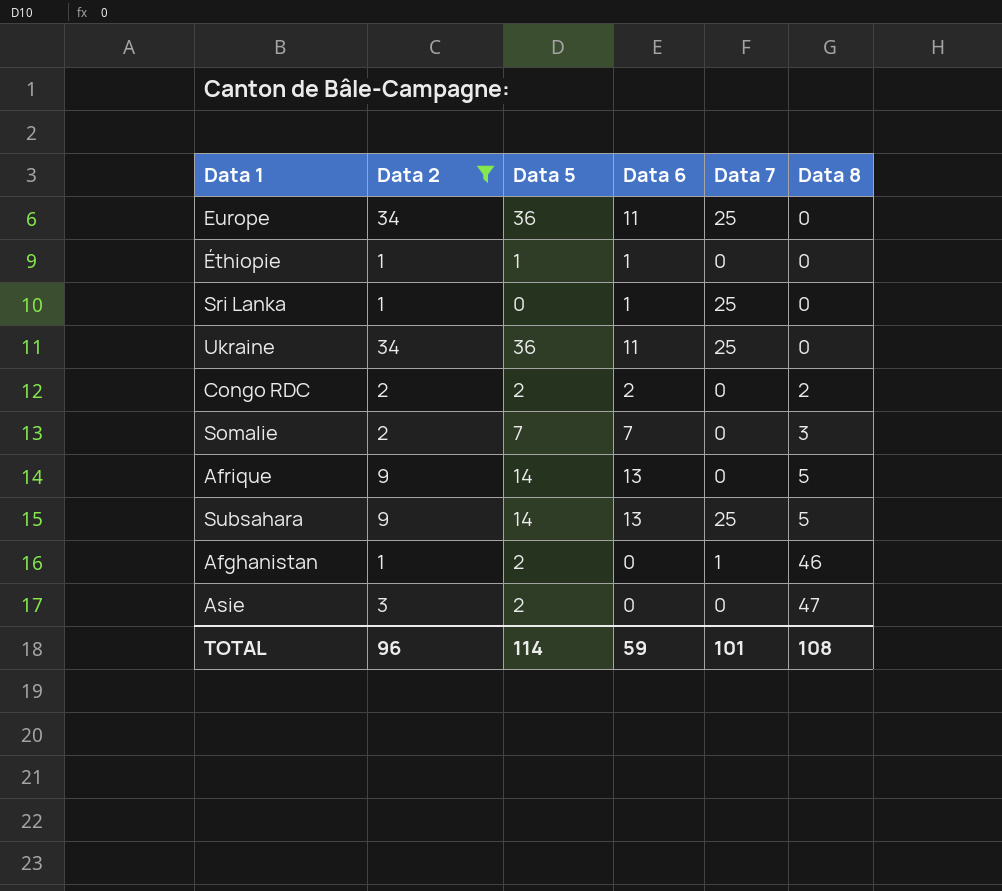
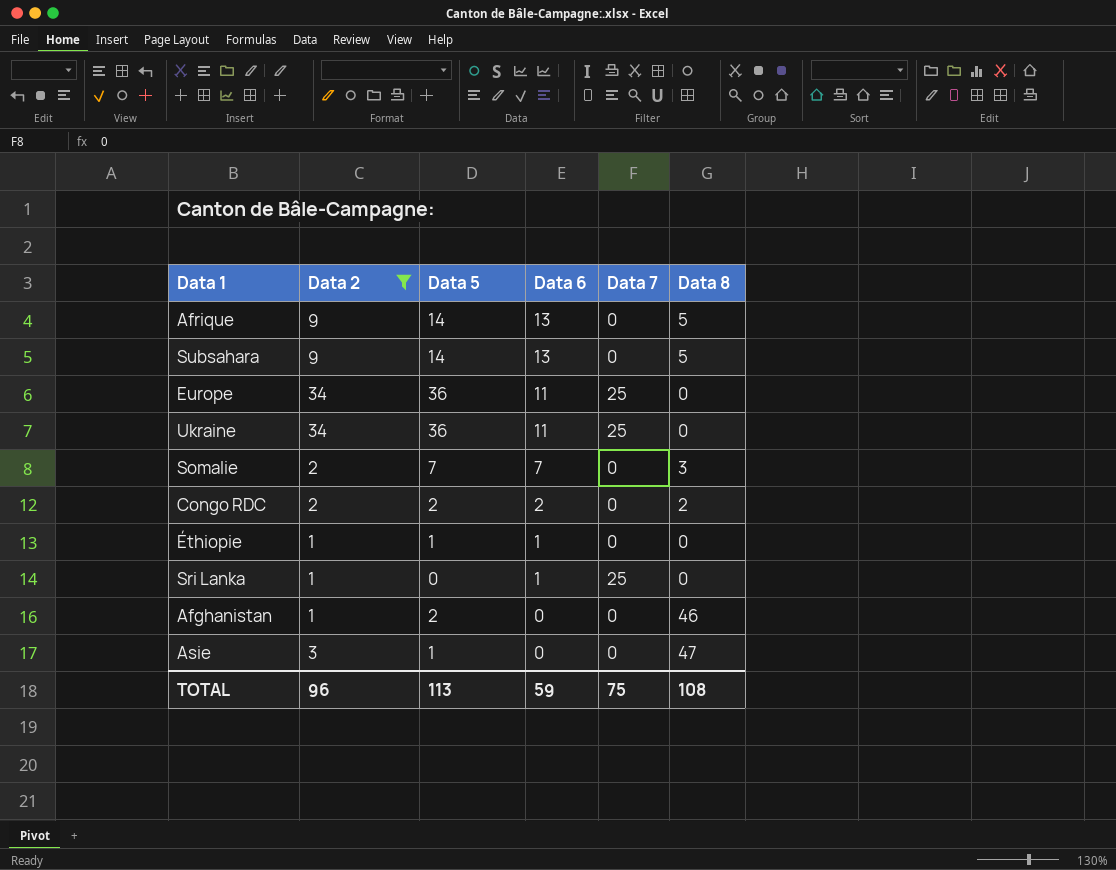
row order: Data 8 ascending -> Data 6 descending
Subsahara | Data 7: 25 -> 0
Afghanistan | Data 7: 1 -> 0
Asie | Data 5: 2 -> 1
TOTAL | Data 5: 114 -> 113
TOTAL | Data 7: 101 -> 75

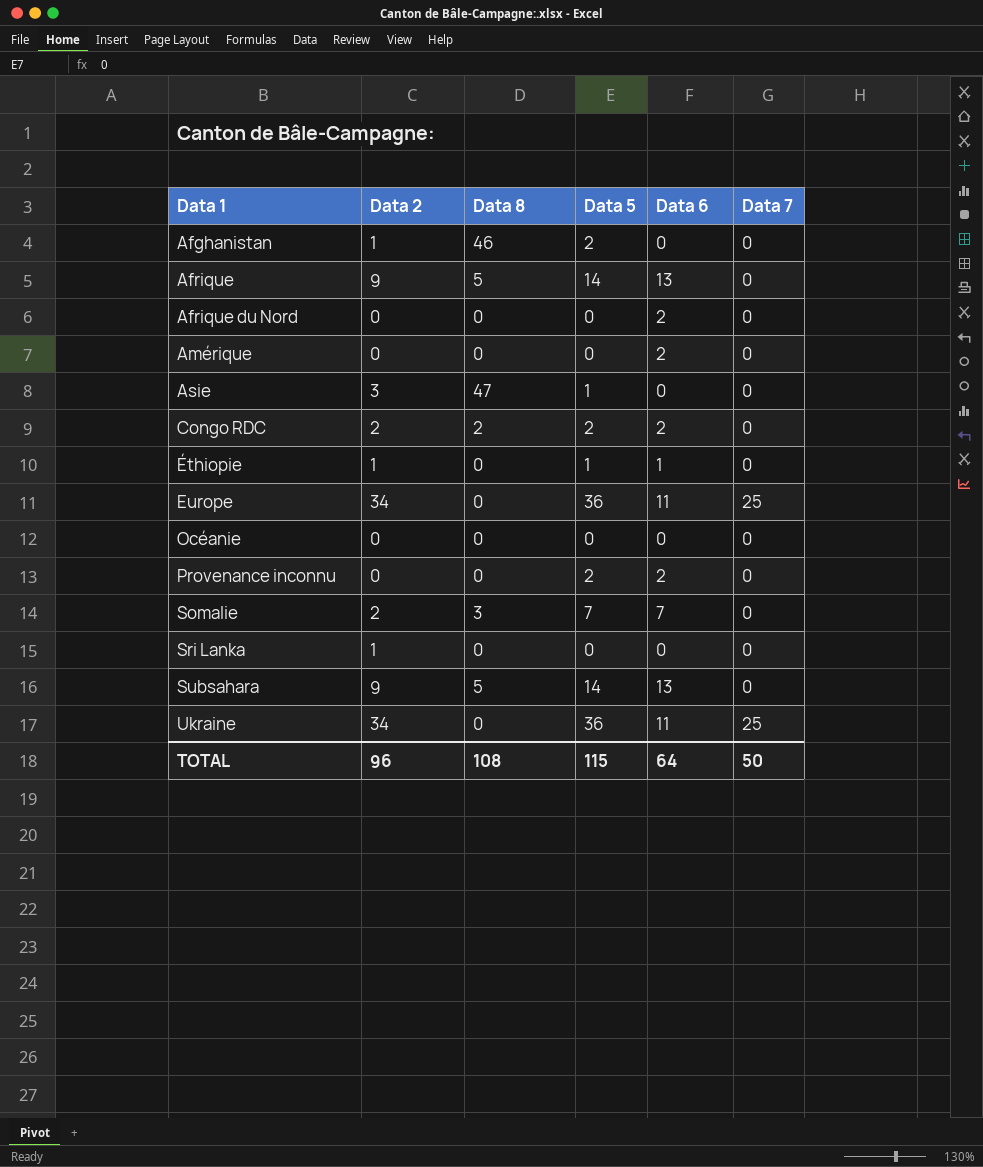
filter: Data 2 != 0 -> none
row order: Data 6 descending -> Data 1 ascending
column Data 8 | position: 6 -> 3
Sri Lanka | Data 6: 1 -> 0
Sri Lanka | Data 7: 25 -> 0
TOTAL | Data 5: 113 -> 115
TOTAL | Data 6: 59 -> 64
TOTAL | Data 7: 75 -> 50

